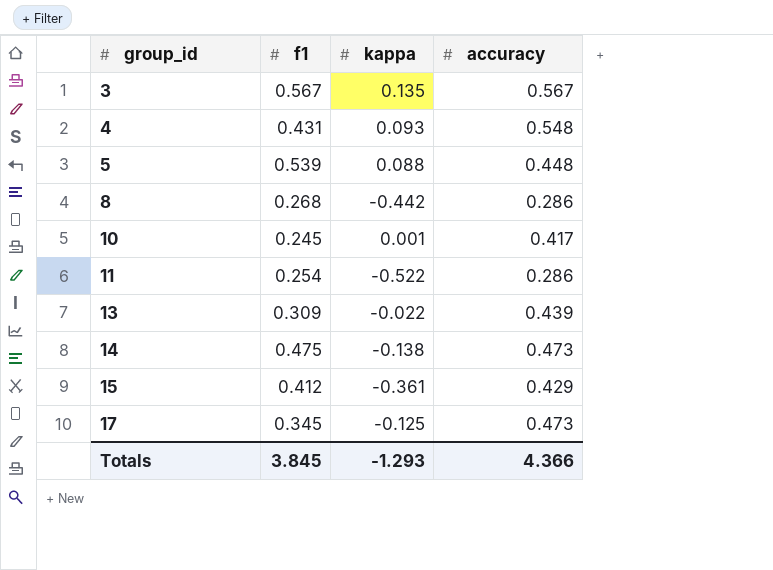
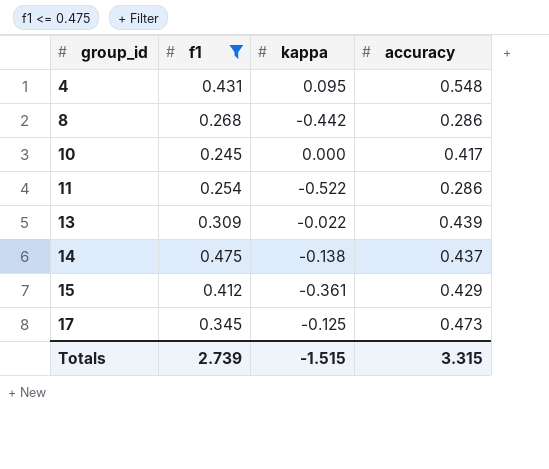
filter: none -> f1 <= 0.475
4 | kappa: 0.093 -> 0.095
10 | kappa: 0.001 -> 0.000
14 | accuracy: 0.473 -> 0.437
Totals | f1: 3.845 -> 2.739
Totals | kappa: -1.293 -> -1.515
Totals | accuracy: 4.366 -> 3.315

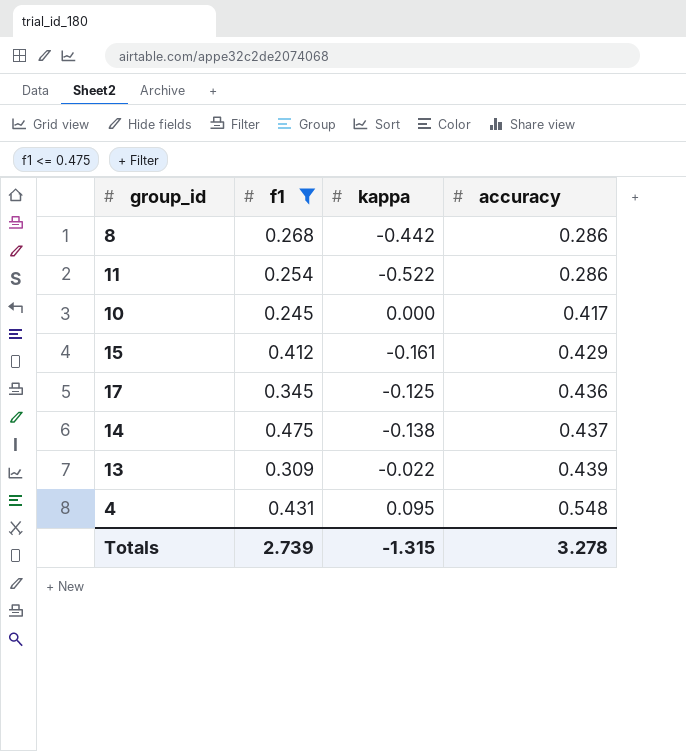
row order: group_id ascending -> accuracy ascending
15 | kappa: -0.361 -> -0.161
17 | accuracy: 0.473 -> 0.436
Totals | kappa: -1.515 -> -1.315
Totals | accuracy: 3.315 -> 3.278

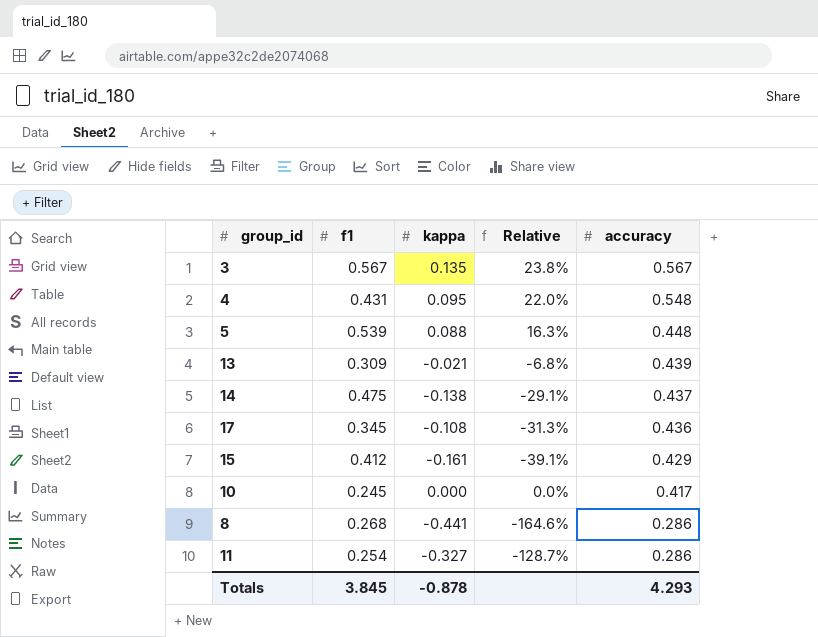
filter: f1 <= 0.475 -> none
row order: accuracy ascending -> accuracy descending
column Relative | formula: none -> [kappa] / [f1]
13 | kappa: -0.022 -> -0.021
17 | kappa: -0.125 -> -0.108
8 | kappa: -0.442 -> -0.441
11 | kappa: -0.522 -> -0.327
Totals | f1: 2.739 -> 3.845
Totals | kappa: -1.315 -> -0.878
Totals | accuracy: 3.278 -> 4.293

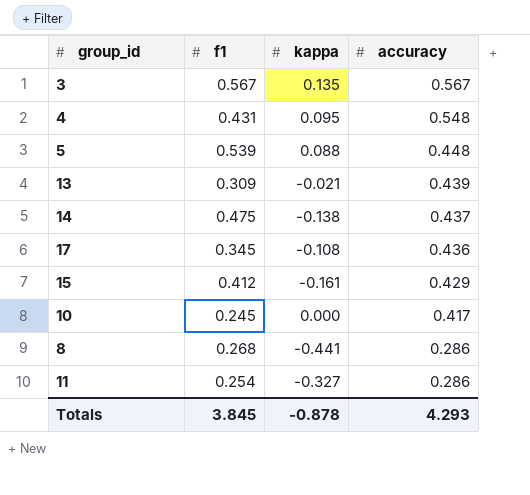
column Relative | formula: [kappa] / [f1] -> none

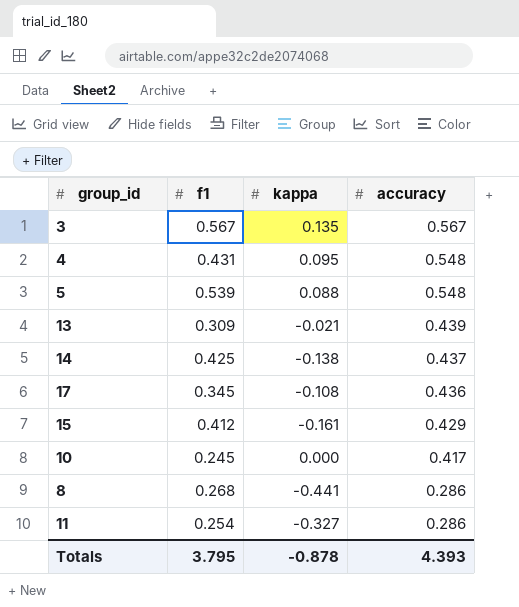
5 | accuracy: 0.448 -> 0.548
14 | f1: 0.475 -> 0.425
Totals | f1: 3.845 -> 3.795
Totals | accuracy: 4.293 -> 4.393

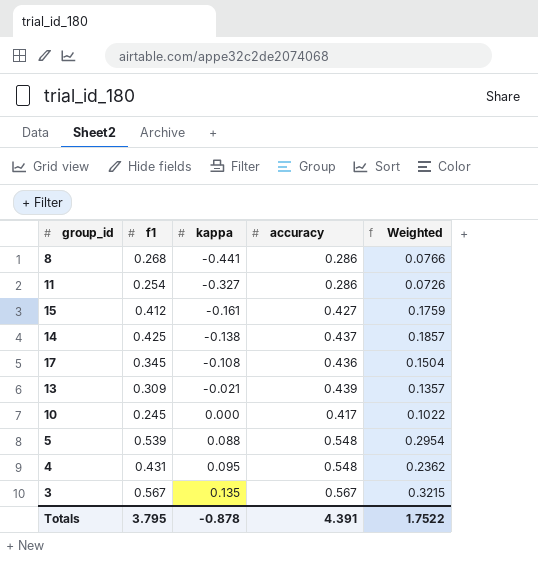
row order: accuracy descending -> kappa ascending
column Weighted | formula: none -> [f1] * [accuracy]
15 | accuracy: 0.429 -> 0.427
Totals | accuracy: 4.393 -> 4.391

